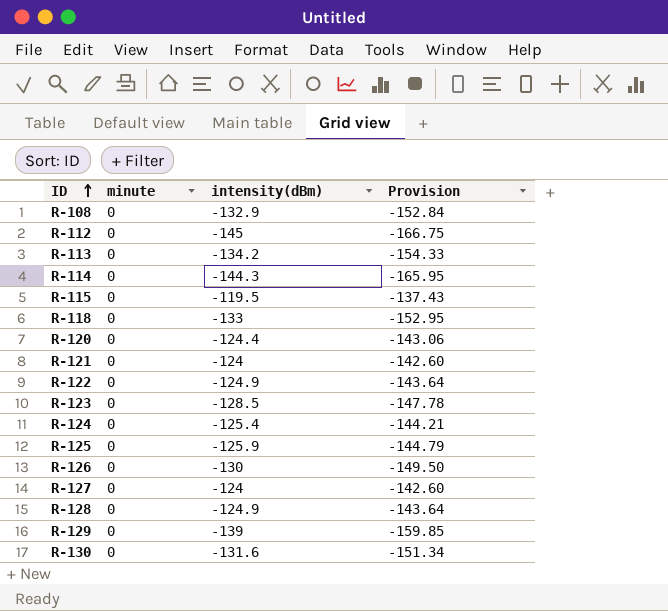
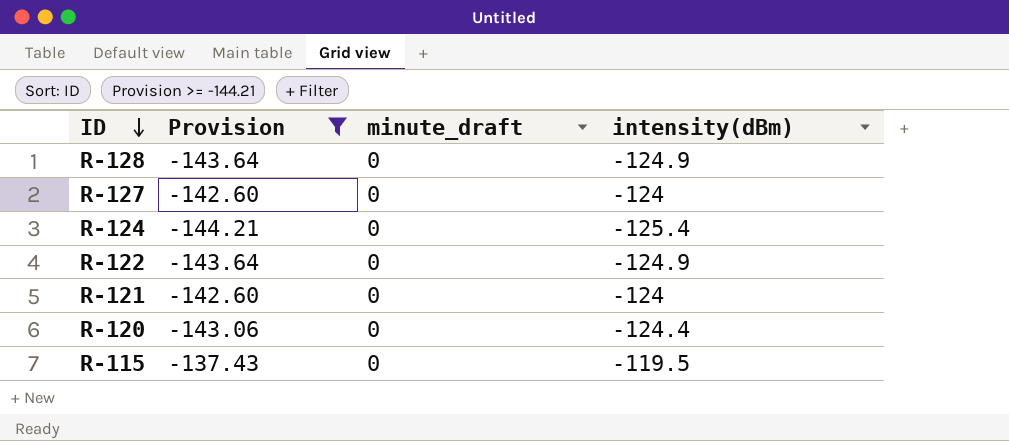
filter: none -> Provision >= -144.21
row order: ID ascending -> ID descending
column Provision | position: 4 -> 2
column name: minute -> minute_draft

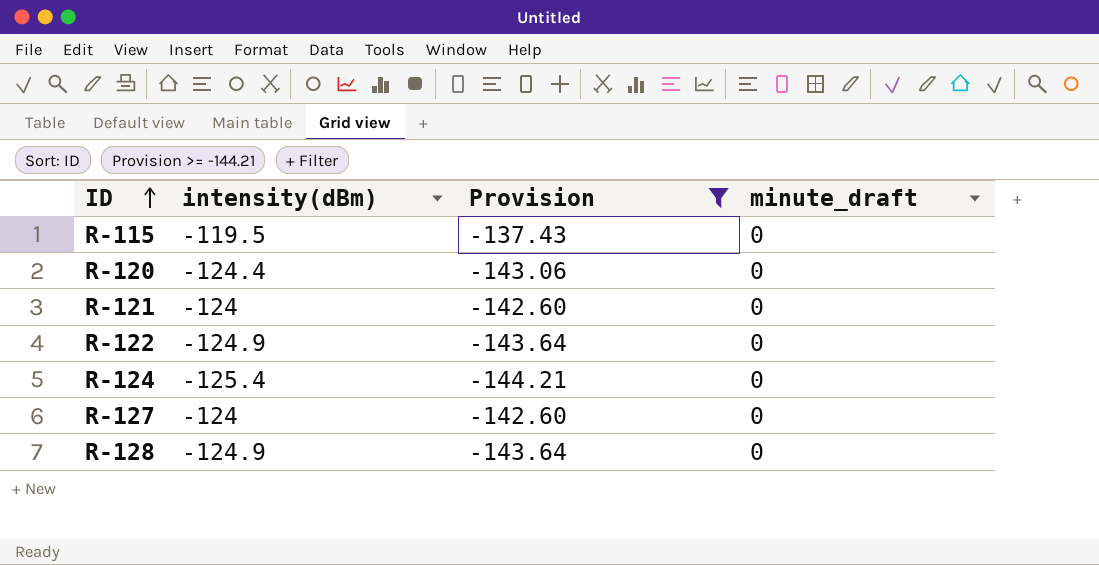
row order: ID descending -> ID ascending
column intensity(dBm) | position: 4 -> 2

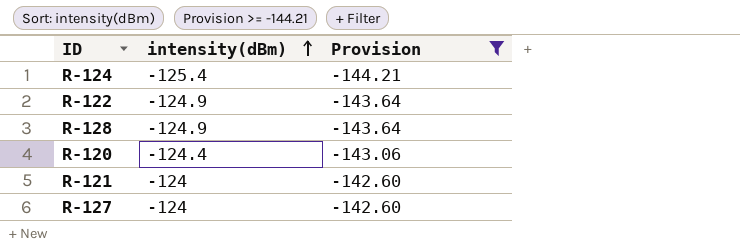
row order: ID ascending -> intensity(dBm) ascending
column minute_draft | position: 4 -> none
row R-115: -119.5 | -137.43 | 0 -> none

